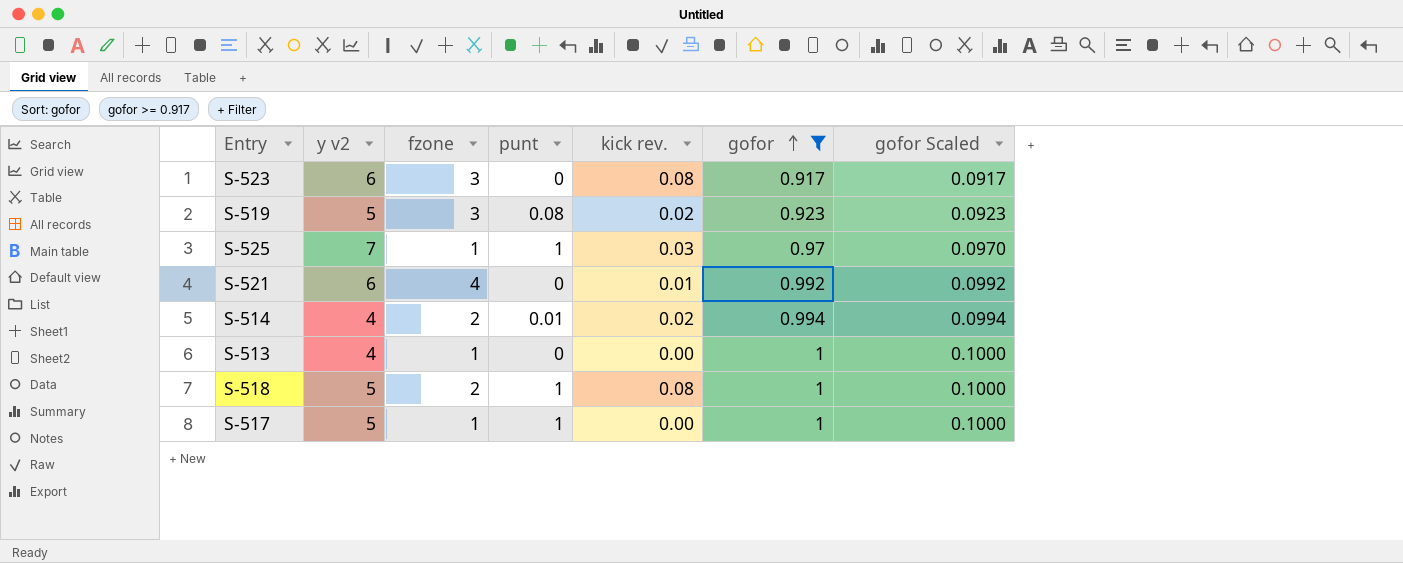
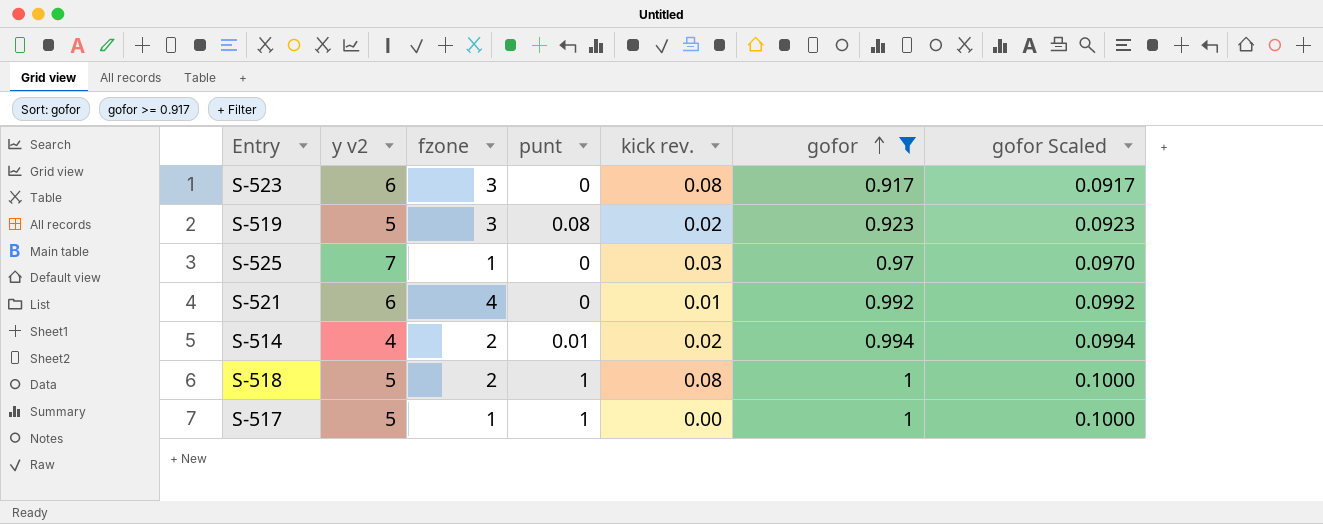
row S-513: 4 | 1 | 0 | 0.00 | 1 | 0.1000 -> none
S-525 | punt: 1 -> 0

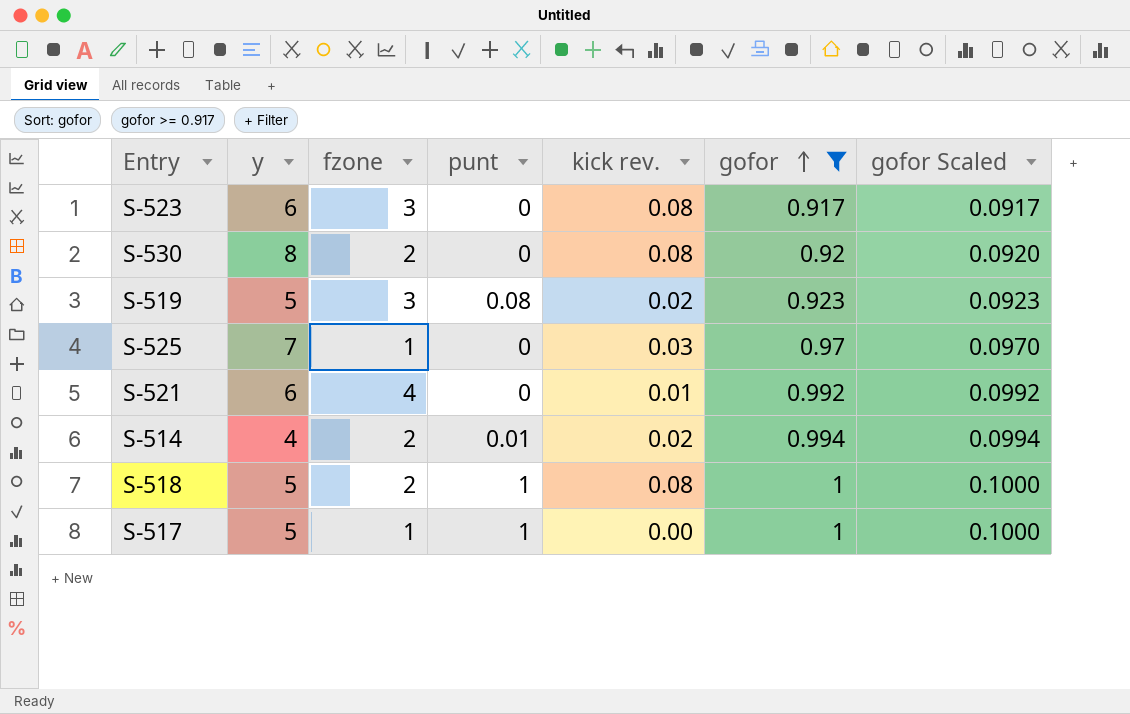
column name: y v2 -> y
row S-530: none -> 8 | 2 | 0 | 0.08 | 0.92 | 0.0920

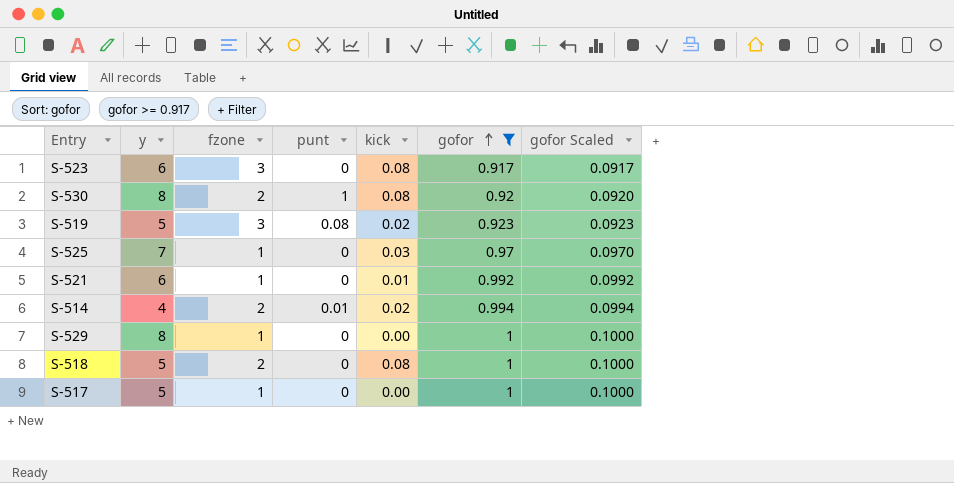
column name: kick rev. -> kick
S-530 | punt: 0 -> 1
S-521 | fzone: 4 -> 1
row S-529: none -> 8 | 1 | 0 | 0.00 | 1 | 0.1000
S-518 | punt: 1 -> 0
S-517 | punt: 1 -> 0

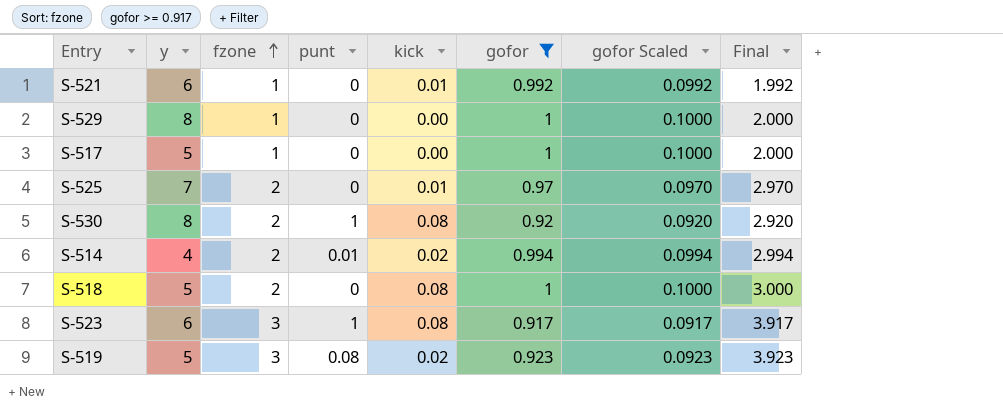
row order: gofor ascending -> fzone ascending
column Final | formula: none -> [fzone] + [gofor]
S-525 | fzone: 1 -> 2
S-525 | kick: 0.03 -> 0.01
S-523 | punt: 0 -> 1

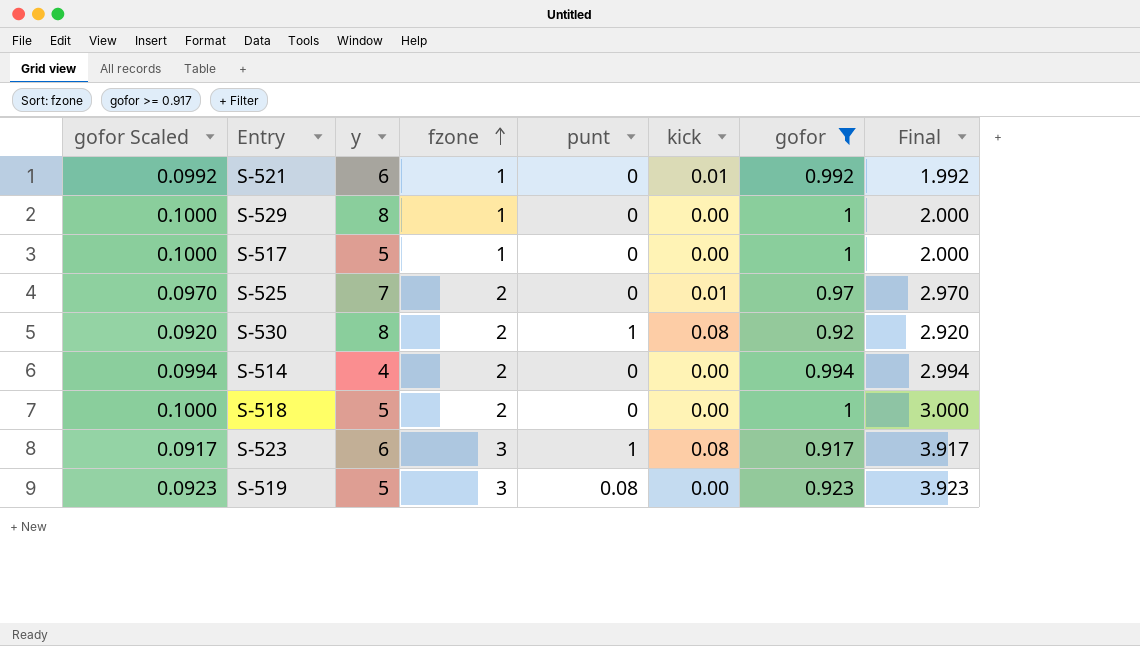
column gofor Scaled | position: 7 -> 1
S-514 | punt: 0.01 -> 0
S-514 | kick: 0.02 -> 0.00
S-518 | kick: 0.08 -> 0.00
S-519 | kick: 0.02 -> 0.00

